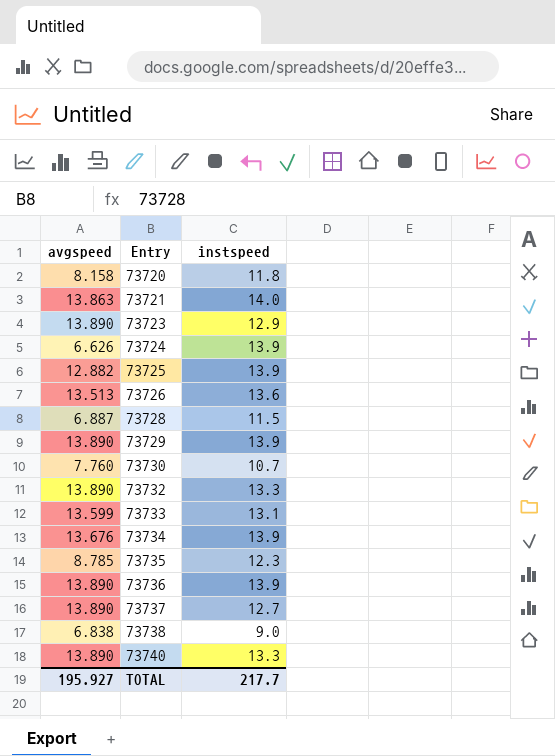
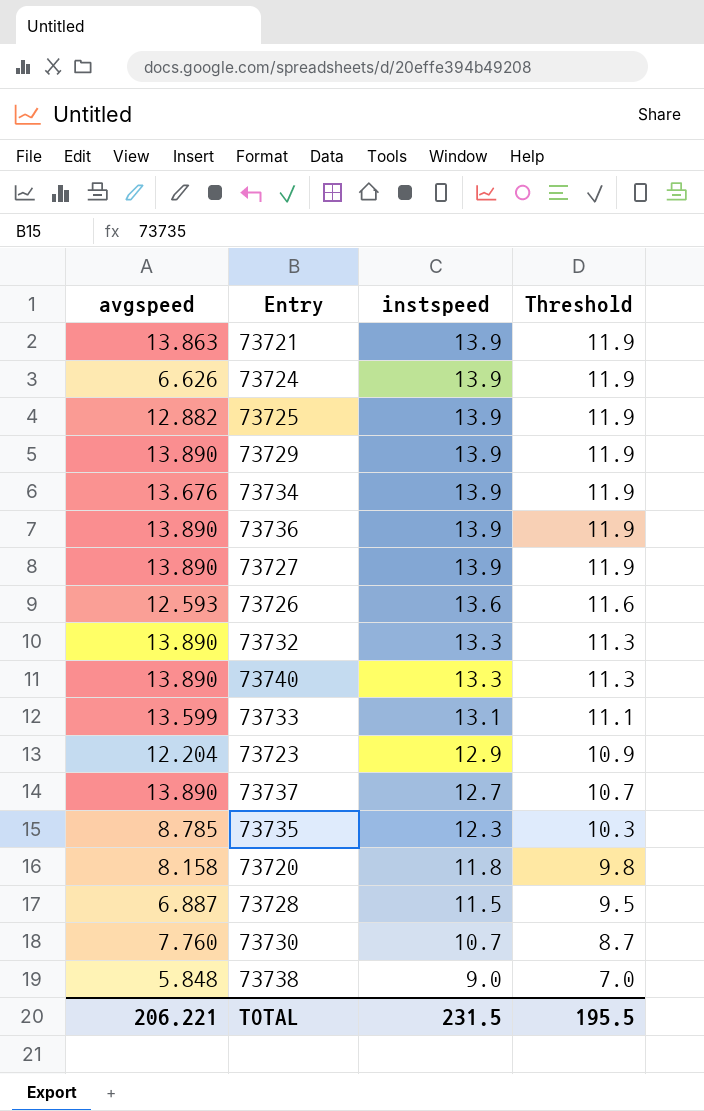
row order: Entry ascending -> instspeed descending
column Threshold | formula: none -> [instspeed] - 2
73721 | instspeed: 14.0 -> 13.9
row 73727: none -> 13.890 | 13.9 | 11.9
73726 | avgspeed: 13.513 -> 12.593
73723 | avgspeed: 13.890 -> 12.204
73738 | avgspeed: 6.838 -> 5.848
TOTAL | avgspeed: 195.927 -> 206.221
TOTAL | instspeed: 217.7 -> 231.5

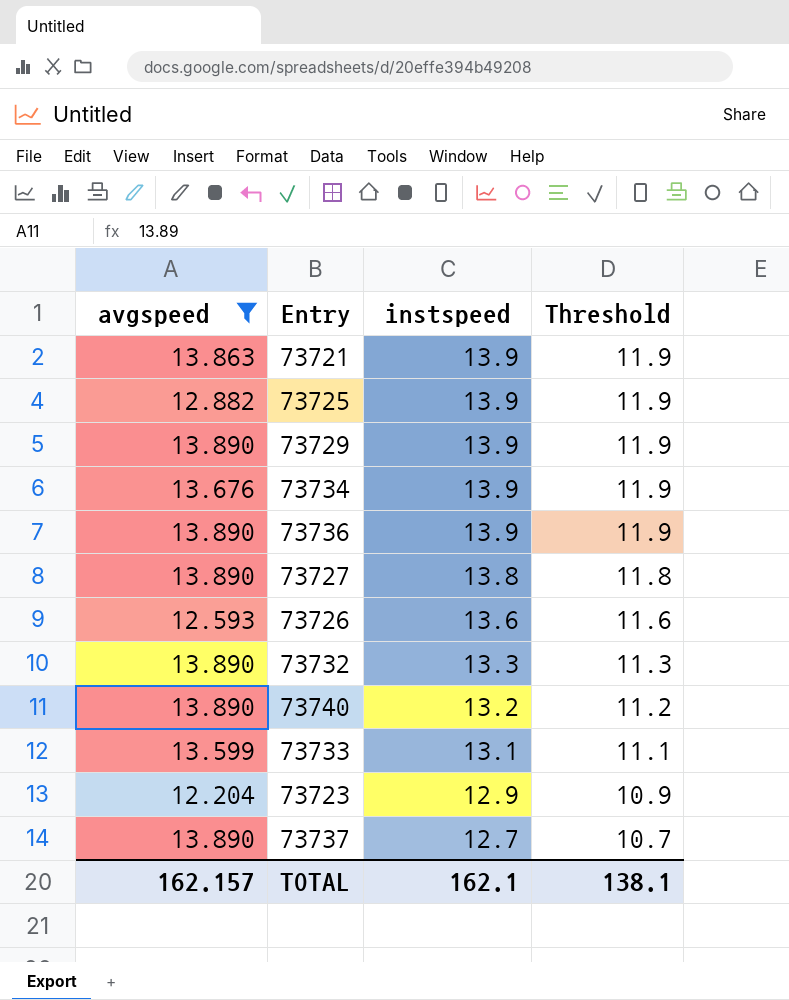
filter: none -> avgspeed >= 12.204
73727 | instspeed: 13.9 -> 13.8
73727 | Threshold: 11.9 -> 11.8
73740 | instspeed: 13.3 -> 13.2
73740 | Threshold: 11.3 -> 11.2
TOTAL | avgspeed: 206.221 -> 162.157
TOTAL | instspeed: 231.5 -> 162.1
TOTAL | Threshold: 195.5 -> 138.1

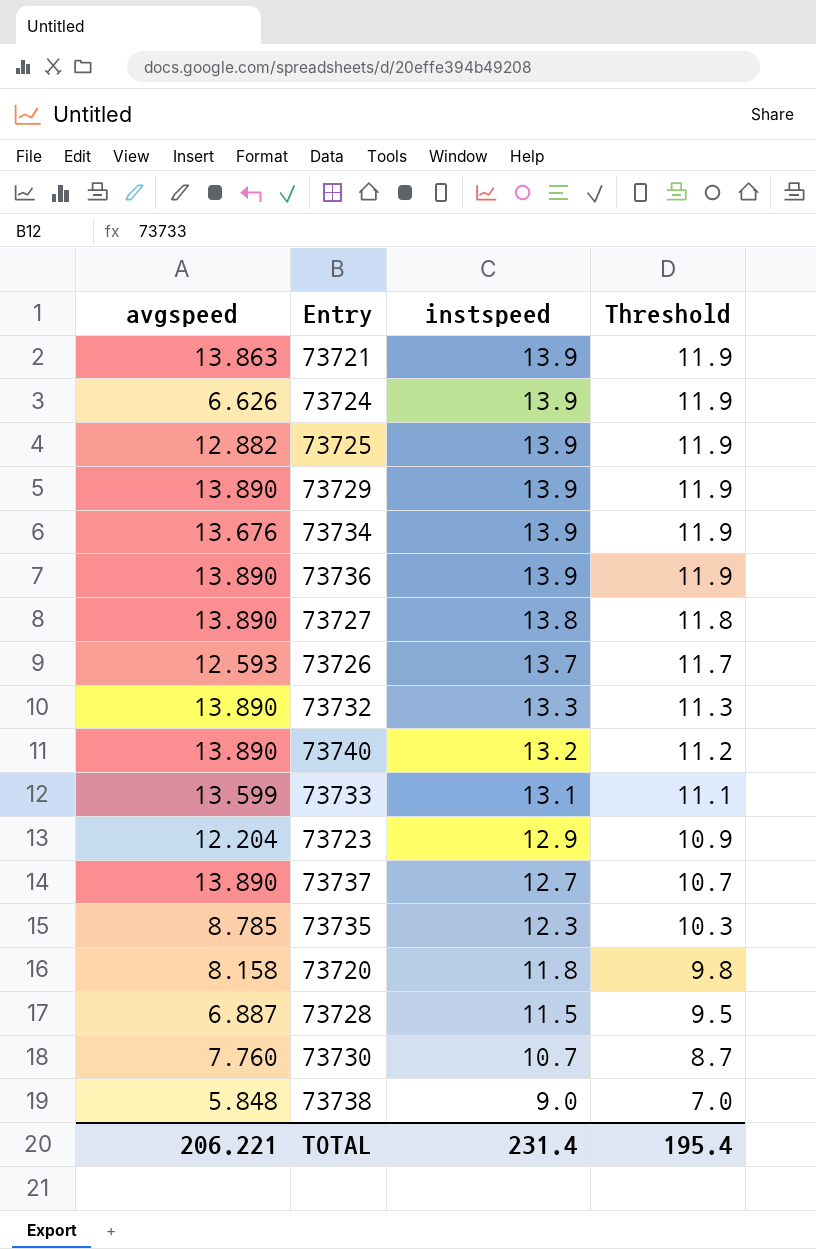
filter: avgspeed >= 12.204 -> none
73726 | instspeed: 13.6 -> 13.7
73726 | Threshold: 11.6 -> 11.7
TOTAL | avgspeed: 162.157 -> 206.221
TOTAL | instspeed: 162.1 -> 231.4
TOTAL | Threshold: 138.1 -> 195.4

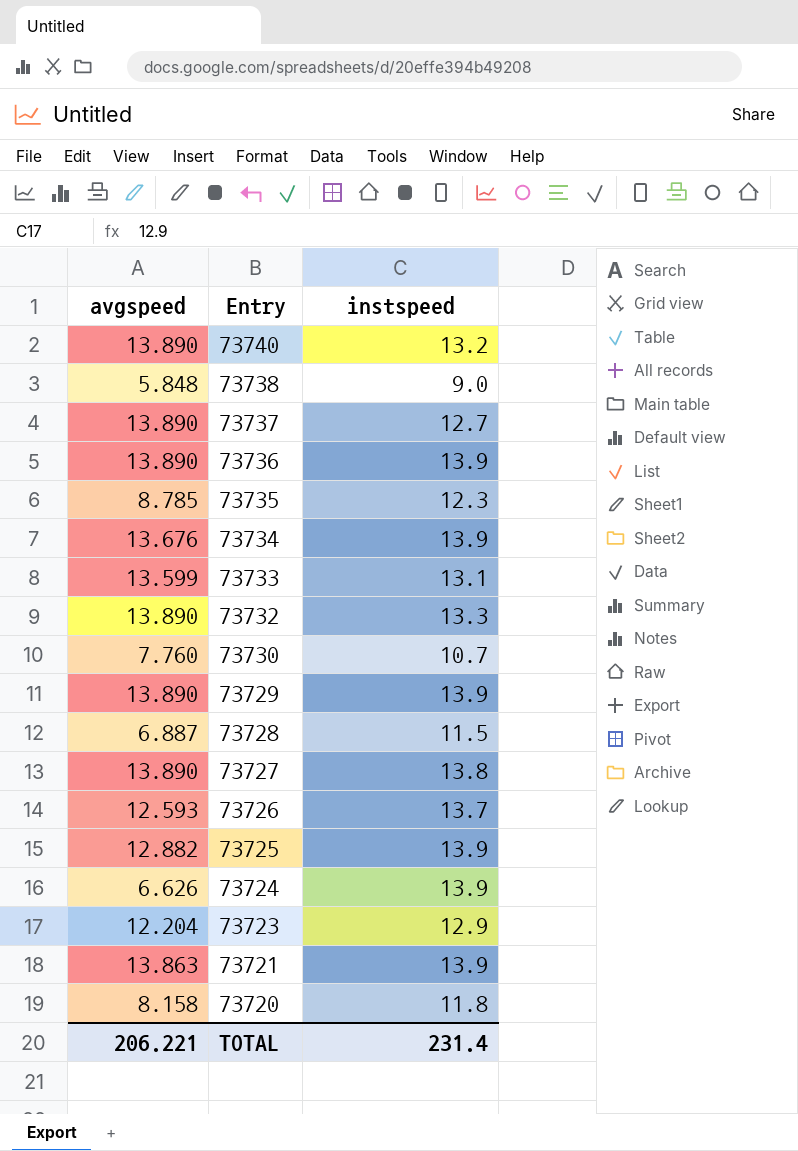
row order: instspeed descending -> Entry descending
column Threshold | formula: [instspeed] - 2 -> none

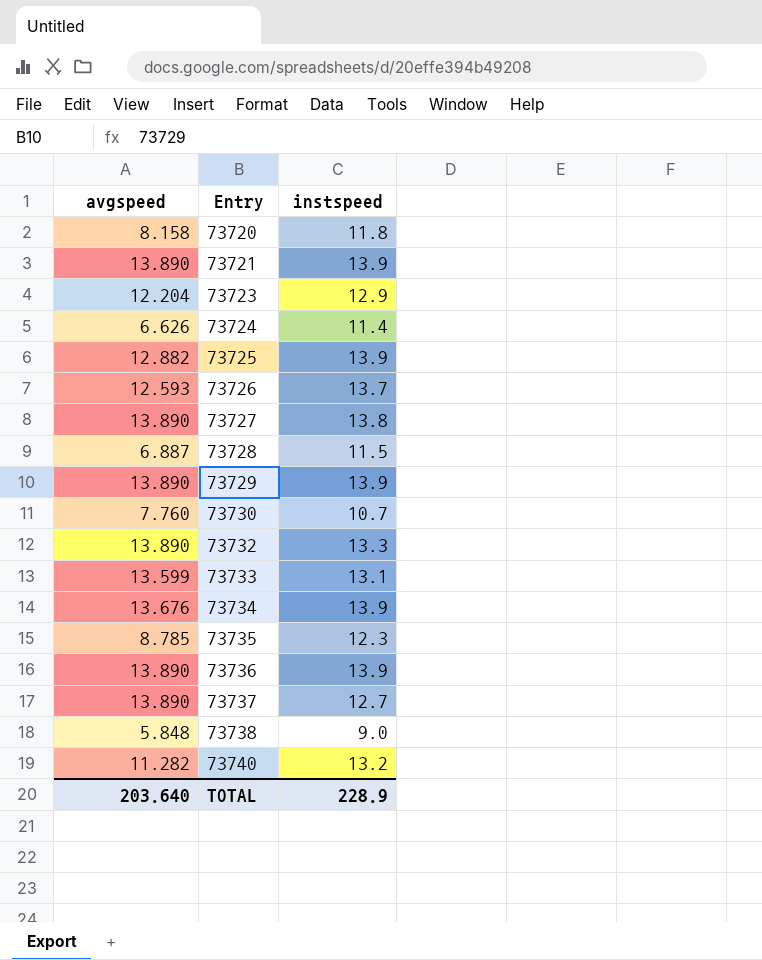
row order: Entry descending -> Entry ascending
73721 | avgspeed: 13.863 -> 13.890
73724 | instspeed: 13.9 -> 11.4
73740 | avgspeed: 13.890 -> 11.282
TOTAL | avgspeed: 206.221 -> 203.640
TOTAL | instspeed: 231.4 -> 228.9

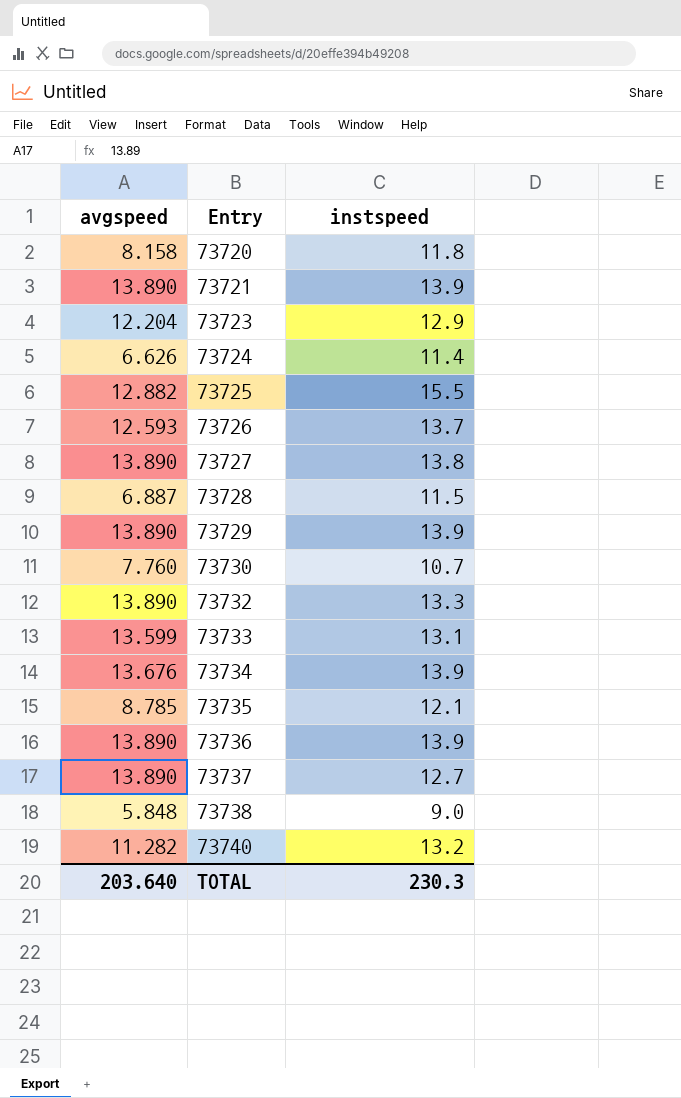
73725 | instspeed: 13.9 -> 15.5
73735 | instspeed: 12.3 -> 12.1
TOTAL | instspeed: 228.9 -> 230.3

